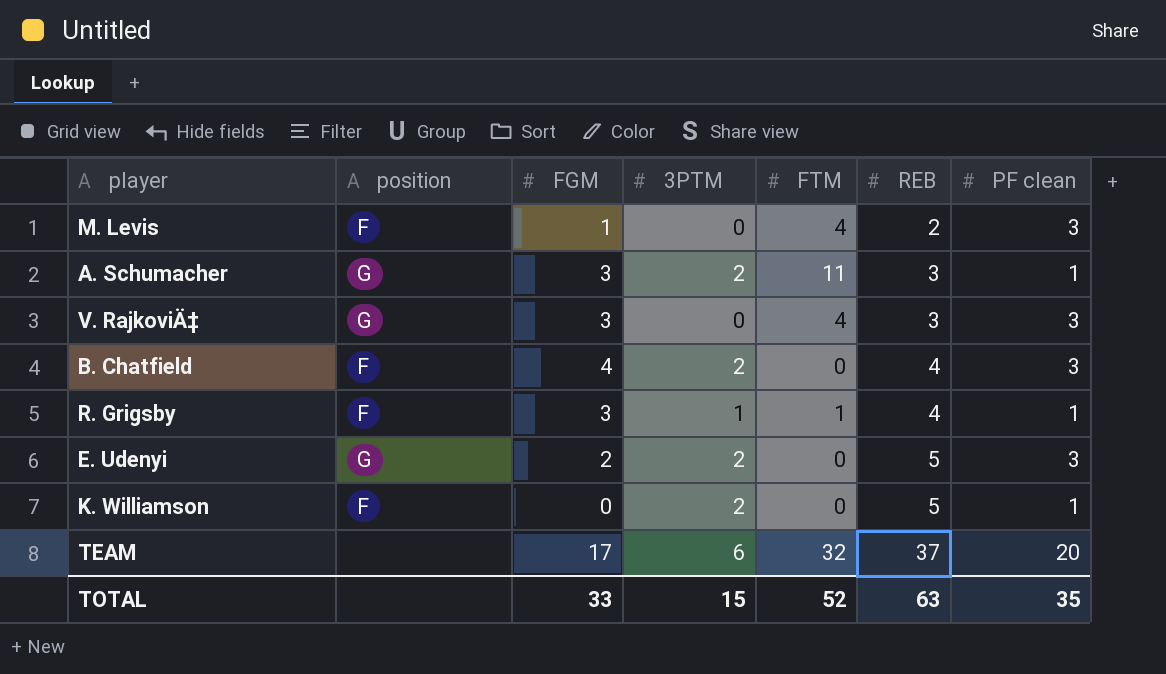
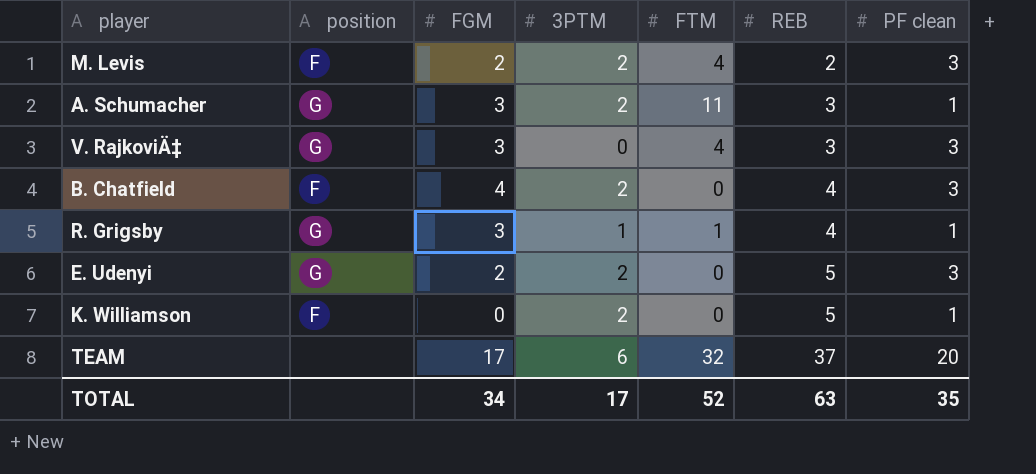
M. Levis | FGM: 1 -> 2
M. Levis | 3PTM: 0 -> 2
R. Grigsby | position: F -> G
TOTAL | FGM: 33 -> 34
TOTAL | 3PTM: 15 -> 17

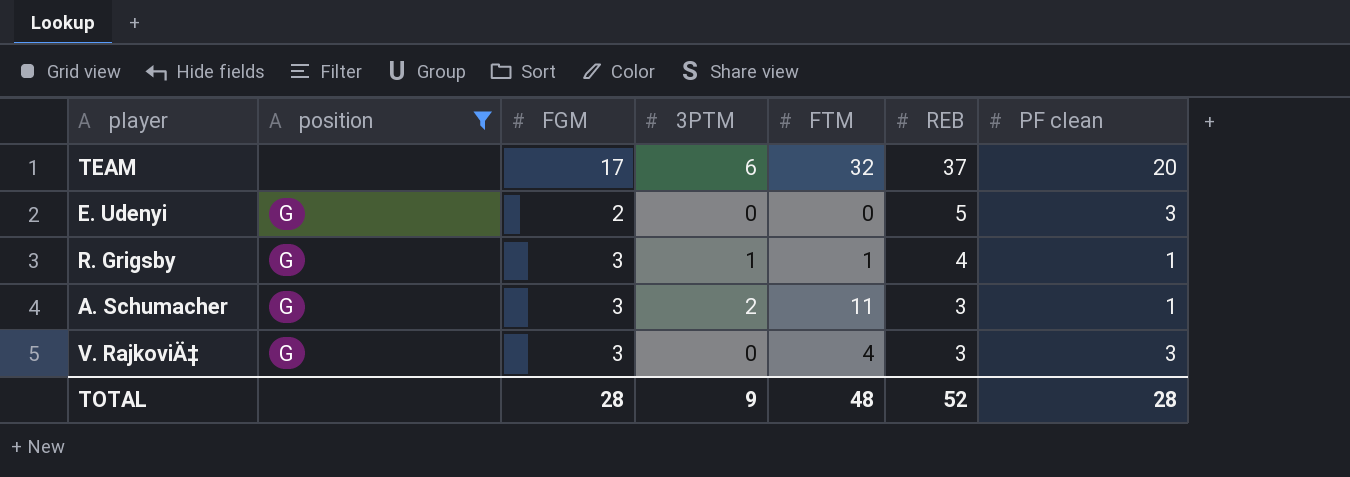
filter: none -> position != F
row order: REB ascending -> REB descending
E. Udenyi | 3PTM: 2 -> 0
TOTAL | FGM: 34 -> 28
TOTAL | 3PTM: 17 -> 9
TOTAL | FTM: 52 -> 48
TOTAL | REB: 63 -> 52
TOTAL | PF clean: 35 -> 28

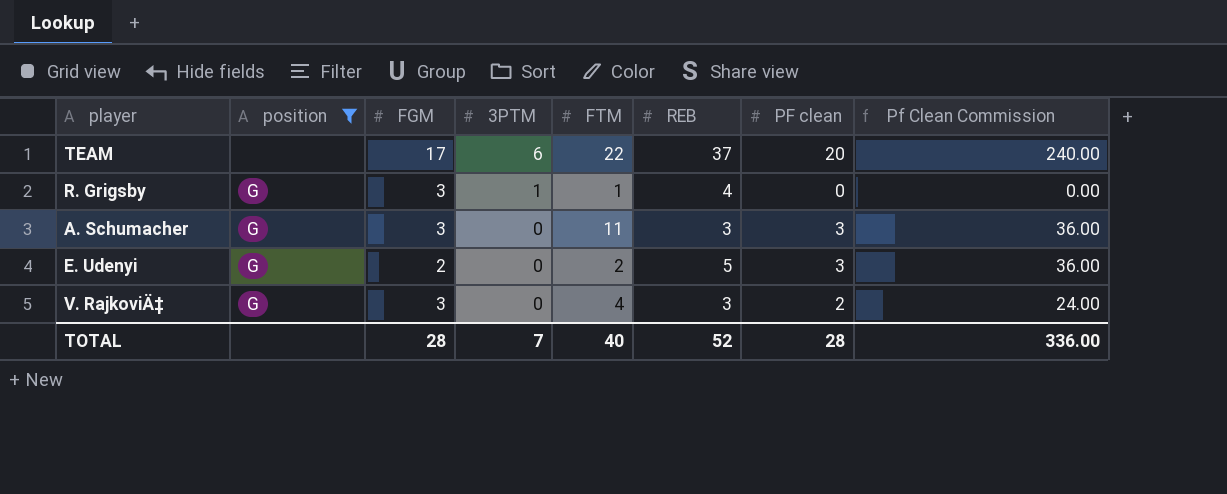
row order: REB descending -> 3PTM descending
column Pf Clean Commission | formula: none -> [PF clean] * 12
TEAM | FTM: 32 -> 22
R. Grigsby | PF clean: 1 -> 0
A. Schumacher | 3PTM: 2 -> 0
A. Schumacher | PF clean: 1 -> 3
E. Udenyi | FTM: 0 -> 2
V. RajkoviÄ‡ | PF clean: 3 -> 2
TOTAL | 3PTM: 9 -> 7
TOTAL | FTM: 48 -> 40

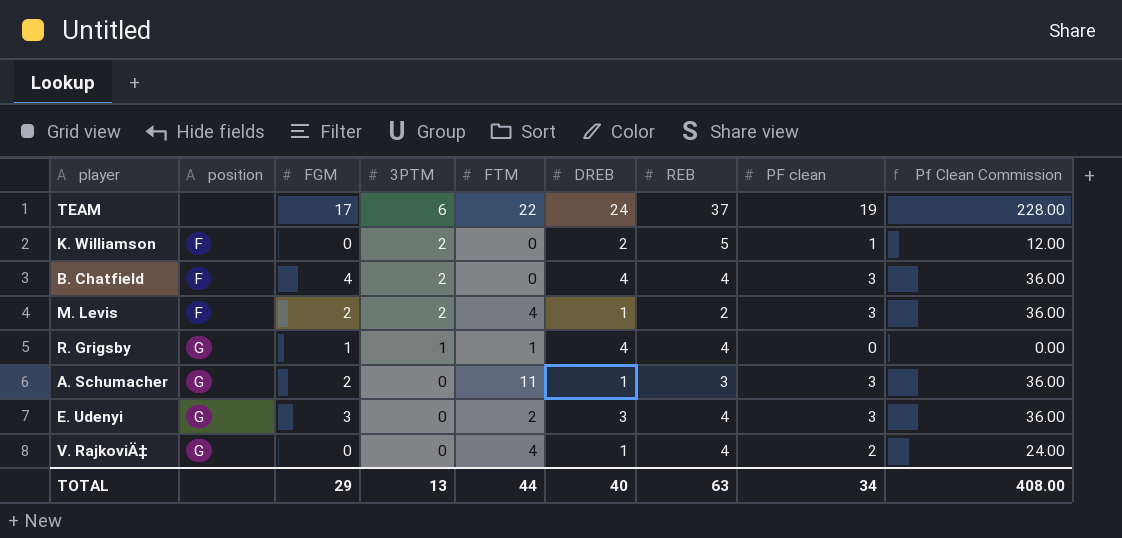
filter: position != F -> none
column DREB | position: none -> 6
TEAM | PF clean: 20 -> 19
TEAM | Pf Clean Commission: 240.00 -> 228.00
R. Grigsby | FGM: 3 -> 1
A. Schumacher | FGM: 3 -> 2
E. Udenyi | FGM: 2 -> 3
E. Udenyi | REB: 5 -> 4
V. RajkoviÄ‡ | FGM: 3 -> 0
V. RajkoviÄ‡ | REB: 3 -> 4
TOTAL | FGM: 28 -> 29
TOTAL | 3PTM: 7 -> 13
TOTAL | FTM: 40 -> 44
TOTAL | REB: 52 -> 63
TOTAL | PF clean: 28 -> 34
TOTAL | Pf Clean Commission: 336.00 -> 408.00

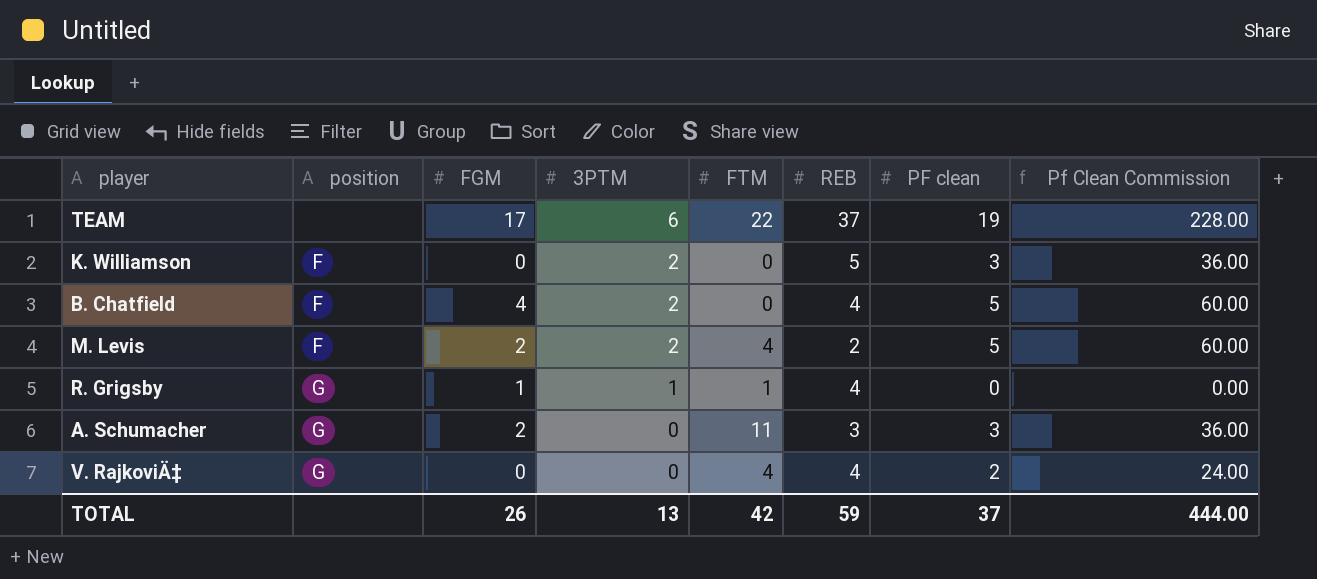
column DREB | position: 6 -> none
row E. Udenyi: G | 3 | 0 | 2 | 3 | 4 | 3 | 36.00 -> none
K. Williamson | PF clean: 1 -> 3
K. Williamson | Pf Clean Commission: 12.00 -> 36.00
B. Chatfield | PF clean: 3 -> 5
B. Chatfield | Pf Clean Commission: 36.00 -> 60.00
M. Levis | PF clean: 3 -> 5
M. Levis | Pf Clean Commission: 36.00 -> 60.00
TOTAL | FGM: 29 -> 26
TOTAL | FTM: 44 -> 42
TOTAL | REB: 63 -> 59
TOTAL | PF clean: 34 -> 37
TOTAL | Pf Clean Commission: 408.00 -> 444.00

